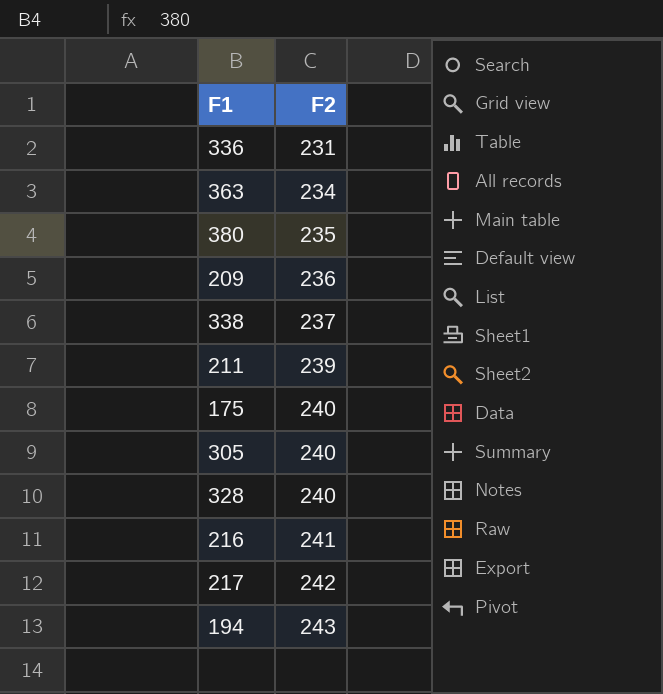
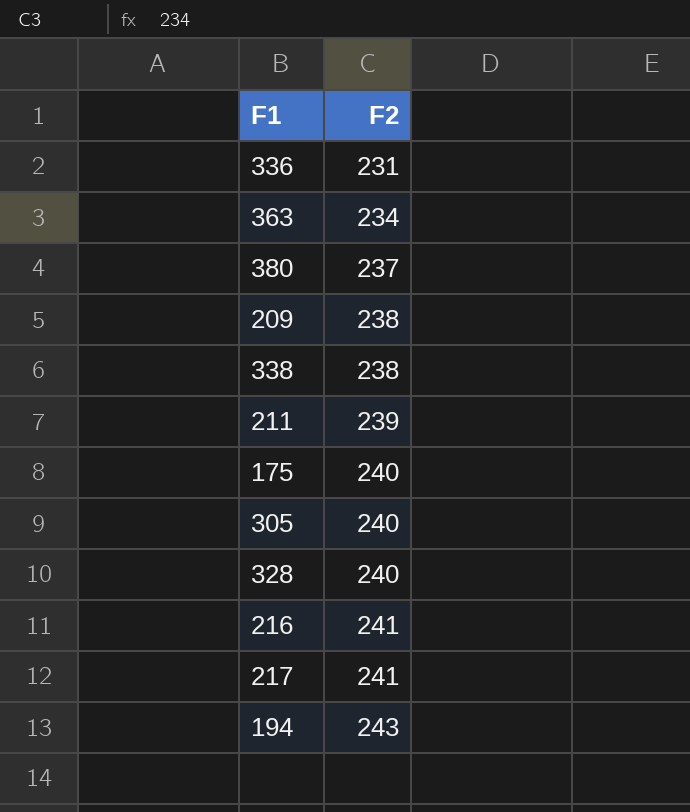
380 | F2: 235 -> 237
209 | F2: 236 -> 238
338 | F2: 237 -> 238
217 | F2: 242 -> 241

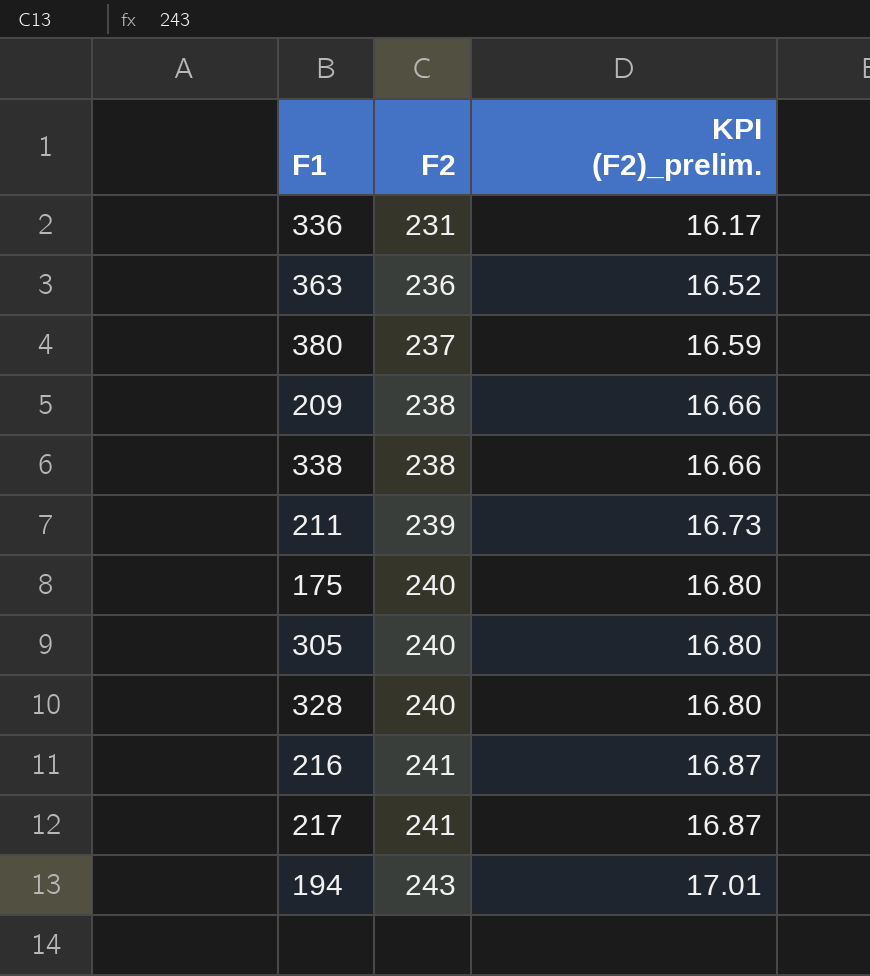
column KPI (F2)_prelim. | formula: none -> [F2] * 0.07
363 | F2: 234 -> 236

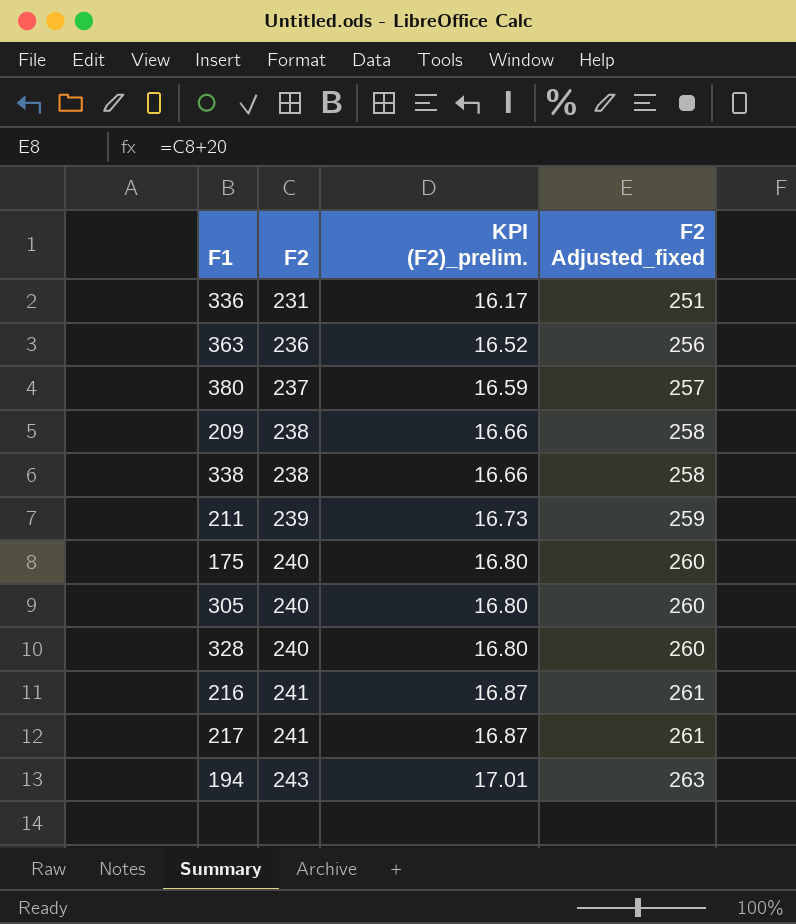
column F2 Adjusted_fixed | formula: none -> [F2] + 20

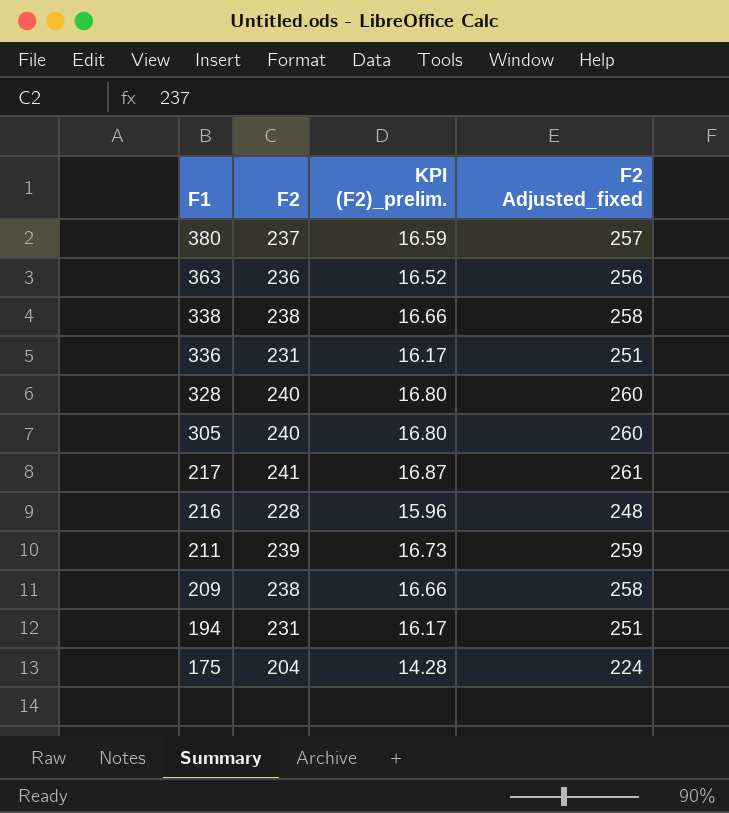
row order: F2 ascending -> F1 descending
216 | F2: 241 -> 228
216 | KPI (F2)_prelim.: 16.87 -> 15.96
216 | F2 Adjusted_fixed: 261 -> 248
194 | F2: 243 -> 231
194 | KPI (F2)_prelim.: 17.01 -> 16.17
194 | F2 Adjusted_fixed: 263 -> 251
175 | F2: 240 -> 204
175 | KPI (F2)_prelim.: 16.80 -> 14.28
175 | F2 Adjusted_fixed: 260 -> 224

